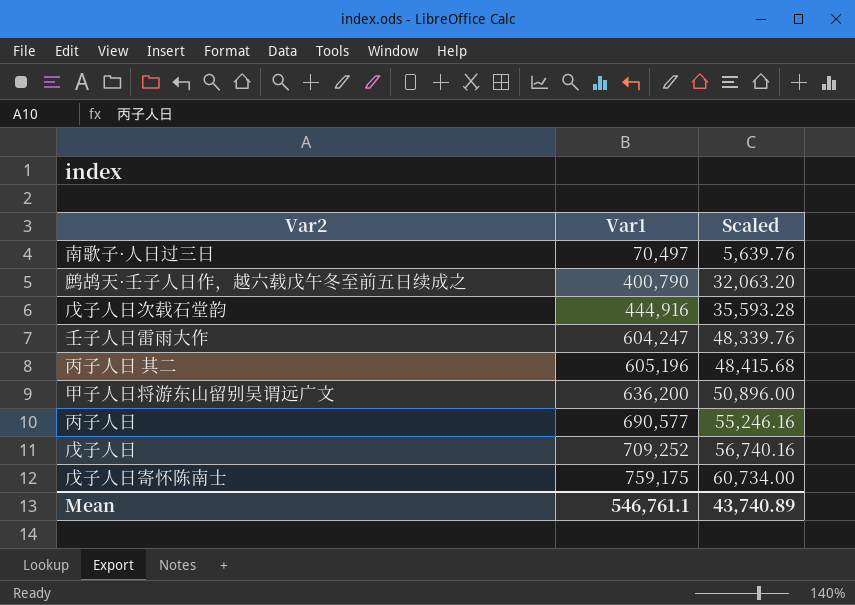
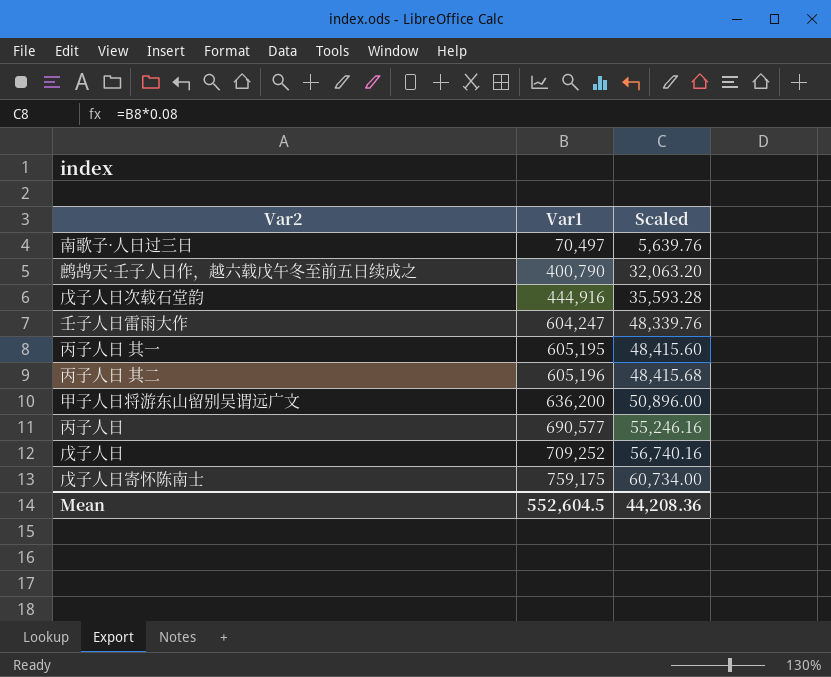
row 丙子人日 其一: none -> 605,195 | 48,415.60
Mean | Var1: 546,761.1 -> 552,604.5
Mean | Scaled: 43,740.89 -> 44,208.36

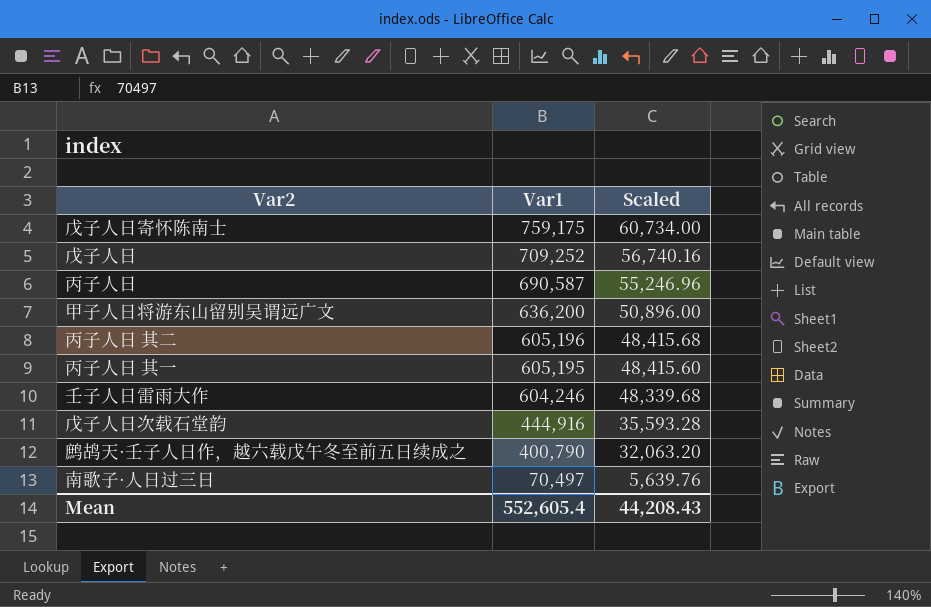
row order: Var1 ascending -> Var1 descending
丙子人日 | Var1: 690,577 -> 690,587
丙子人日 | Scaled: 55,246.16 -> 55,246.96
壬子人日雷雨大作 | Var1: 604,247 -> 604,246
壬子人日雷雨大作 | Scaled: 48,339.76 -> 48,339.68
Mean | Var1: 552,604.5 -> 552,605.4
Mean | Scaled: 44,208.36 -> 44,208.43

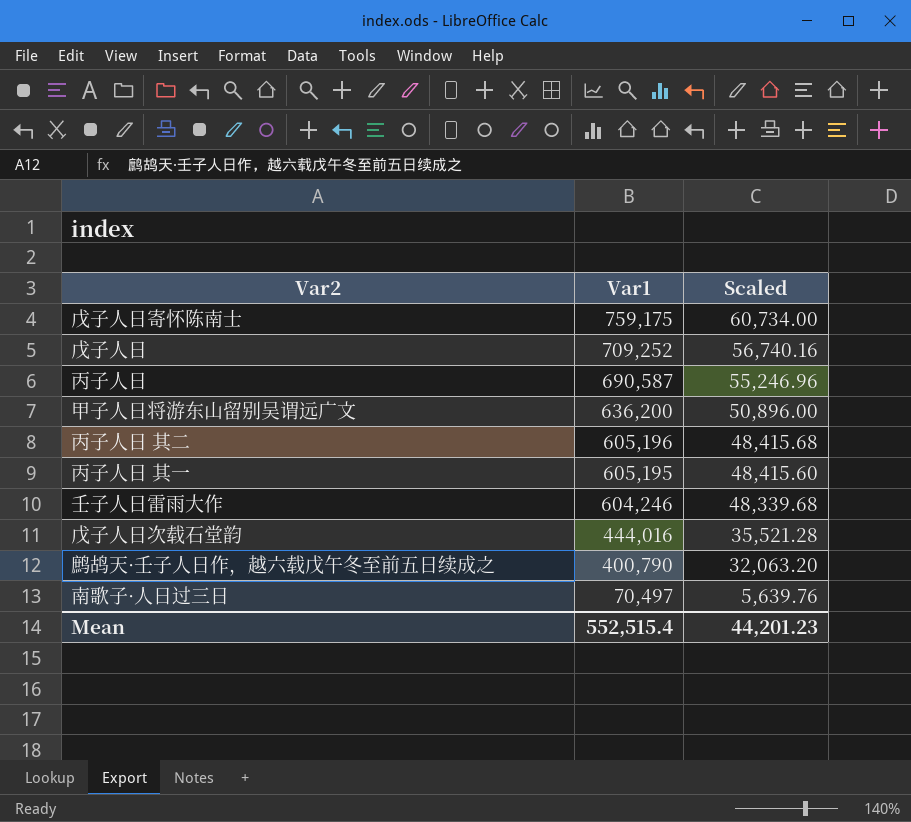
戊子人日次载石堂韵 | Var1: 444,916 -> 444,016
戊子人日次载石堂韵 | Scaled: 35,593.28 -> 35,521.28
Mean | Var1: 552,605.4 -> 552,515.4
Mean | Scaled: 44,208.43 -> 44,201.23

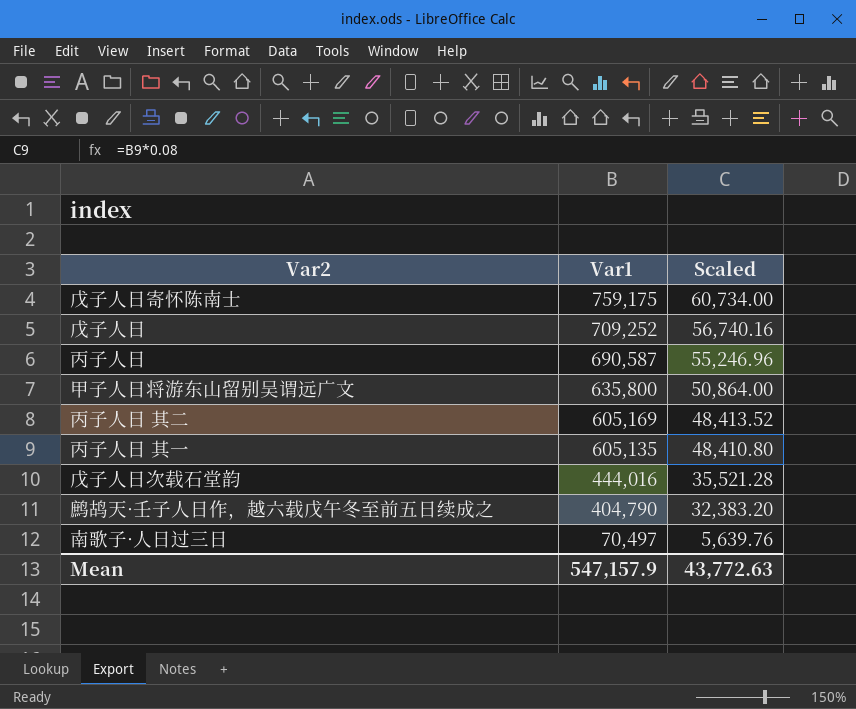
row 壬子人日雷雨大作: 604,246 | 48,339.68 -> none
甲子人日将游东山留别吴谓远广文 | Var1: 636,200 -> 635,800
甲子人日将游东山留别吴谓远广文 | Scaled: 50,896.00 -> 50,864.00
丙子人日 其二 | Var1: 605,196 -> 605,169
丙子人日 其二 | Scaled: 48,415.68 -> 48,413.52
丙子人日 其一 | Var1: 605,195 -> 605,135
丙子人日 其一 | Scaled: 48,415.60 -> 48,410.80
鹧鸪天·壬子人日作，越六载戊午冬至前五日续成之 | Var1: 400,790 -> 404,790
鹧鸪天·壬子人日作，越六载戊午冬至前五日续成之 | Scaled: 32,063.20 -> 32,383.20
Mean | Var1: 552,515.4 -> 547,157.9
Mean | Scaled: 44,201.23 -> 43,772.63

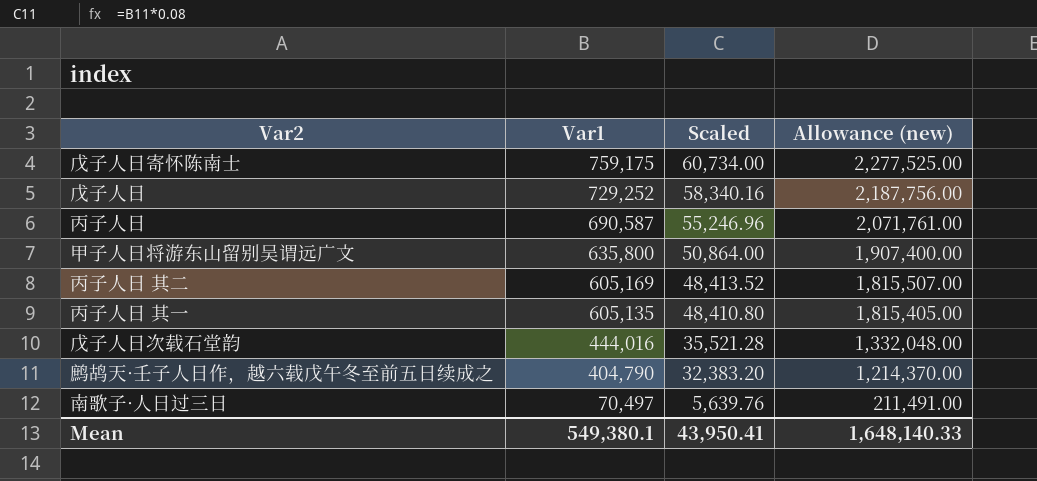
column Allowance (new) | formula: none -> [Var1] * 3
戊子人日 | Var1: 709,252 -> 729,252
戊子人日 | Scaled: 56,740.16 -> 58,340.16
Mean | Var1: 547,157.9 -> 549,380.1
Mean | Scaled: 43,772.63 -> 43,950.41

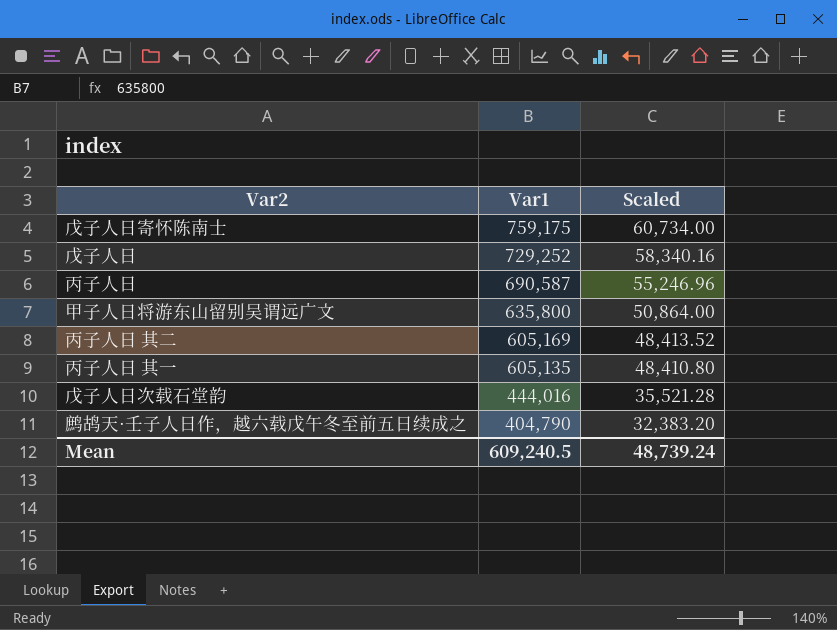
column Allowance (new) | formula: [Var1] * 3 -> none
row 南歌子·人日过三日: 70,497 | 5,639.76 | 211,491.00 -> none
Mean | Var1: 549,380.1 -> 609,240.5
Mean | Scaled: 43,950.41 -> 48,739.24

